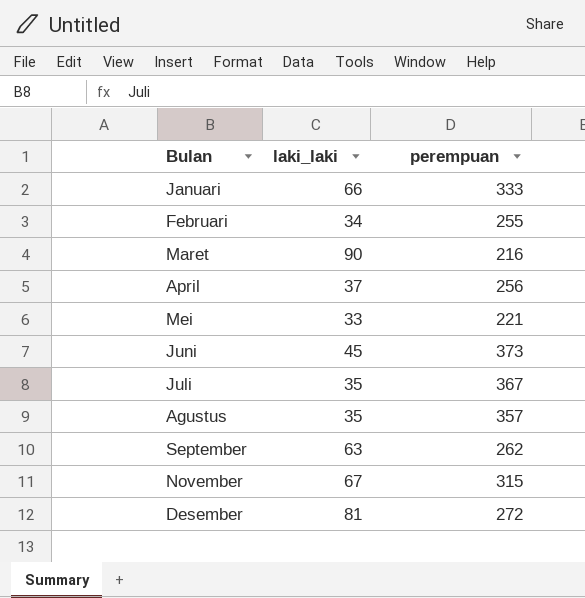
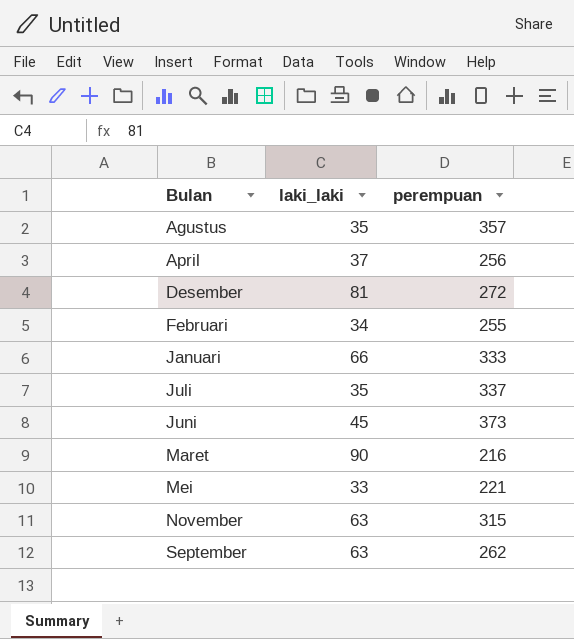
row order: none -> Bulan ascending
Juli | perempuan: 367 -> 337
November | laki_laki: 67 -> 63

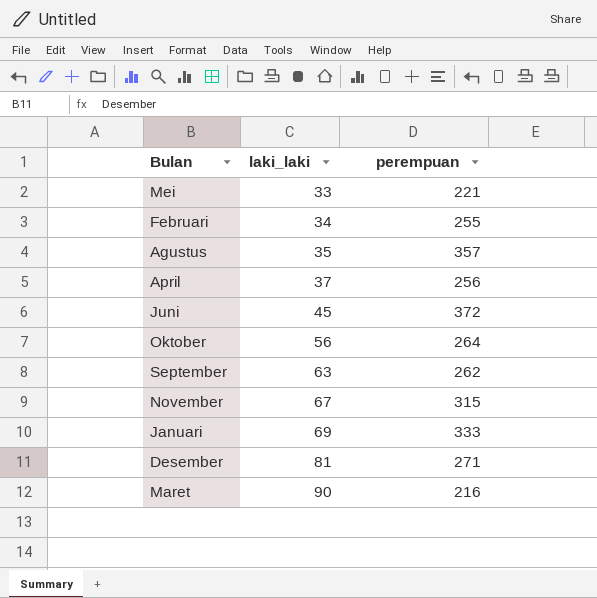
row order: Bulan ascending -> laki_laki ascending
row Juli: 35 | 337 -> none
Juni | perempuan: 373 -> 372
row Oktober: none -> 56 | 264
November | laki_laki: 63 -> 67
Januari | laki_laki: 66 -> 69
Desember | perempuan: 272 -> 271

